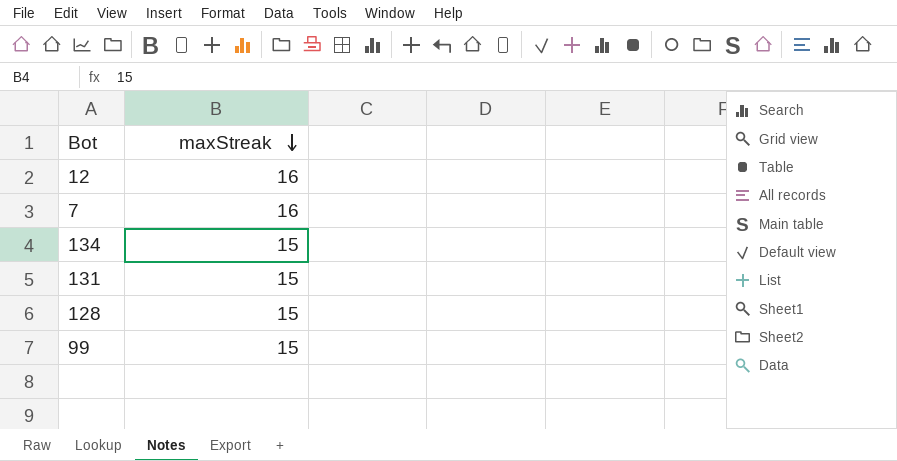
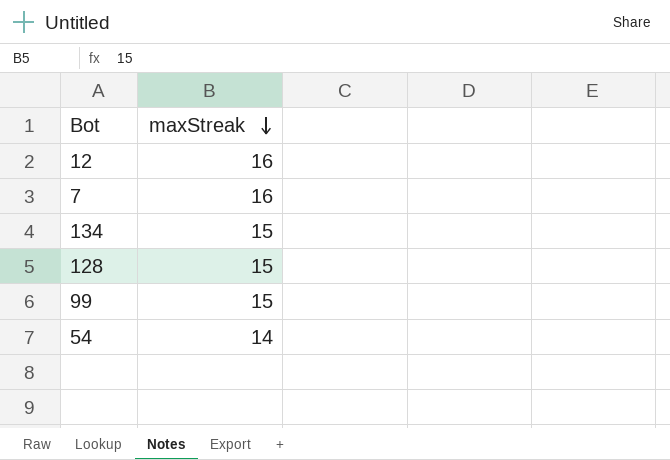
row 131: 15 -> none
row 54: none -> 14

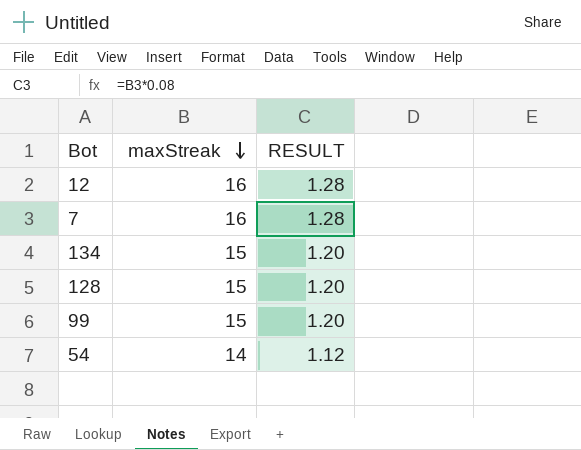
column RESULT | formula: none -> [maxStreak] * 0.08

